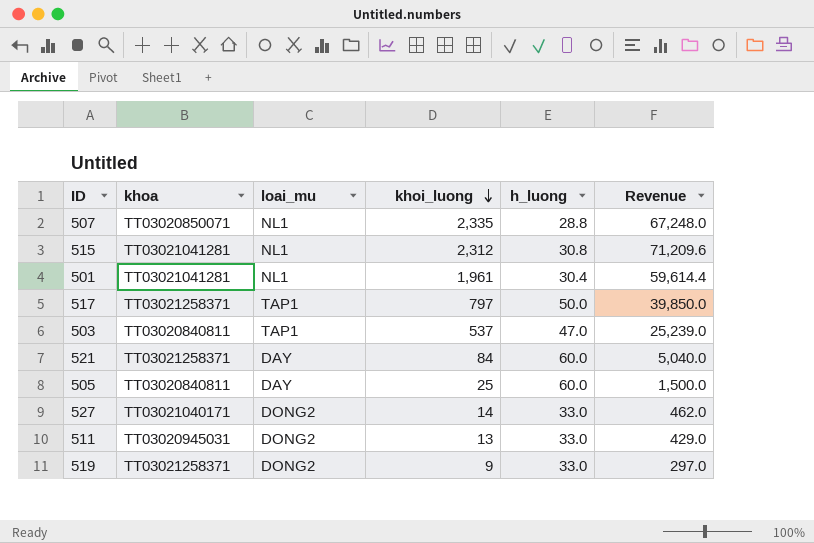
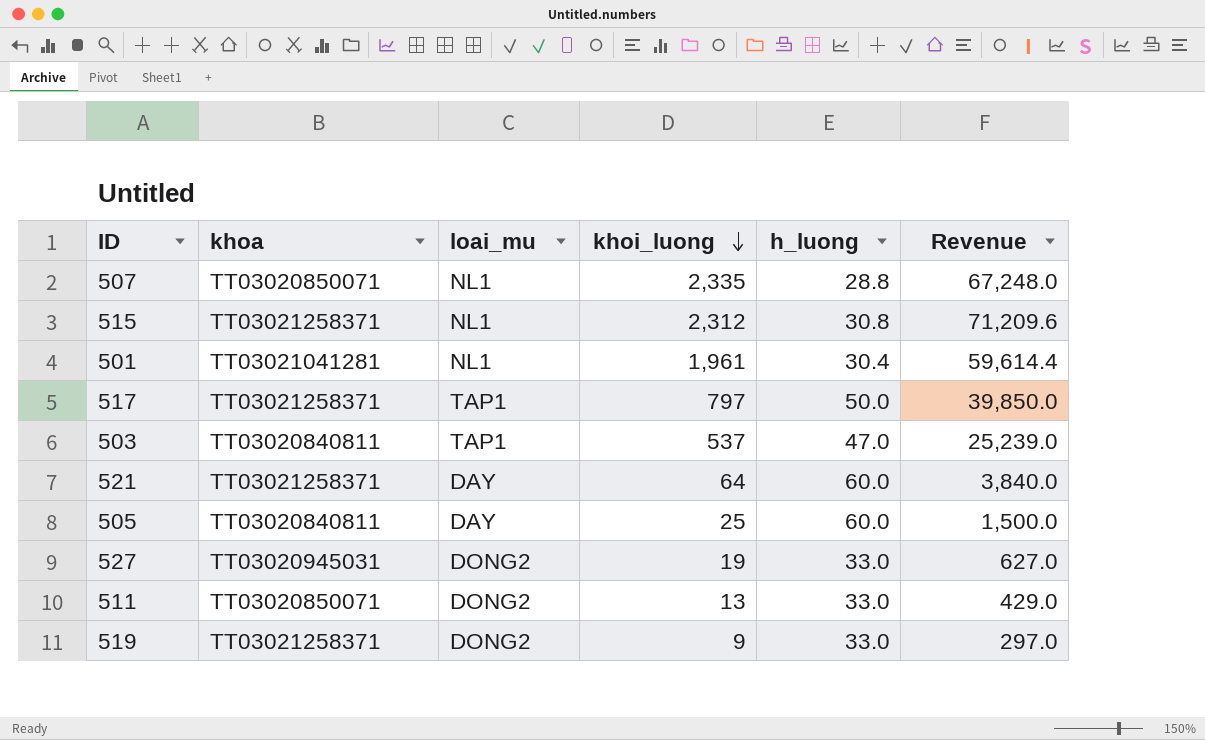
515 | khoa: TT03021041281 -> TT03021258371
521 | khoi_luong: 84 -> 64
521 | Revenue: 5,040.0 -> 3,840.0
527 | khoa: TT03021040171 -> TT03020945031
527 | khoi_luong: 14 -> 19
527 | Revenue: 462.0 -> 627.0
511 | khoa: TT03020945031 -> TT03020850071

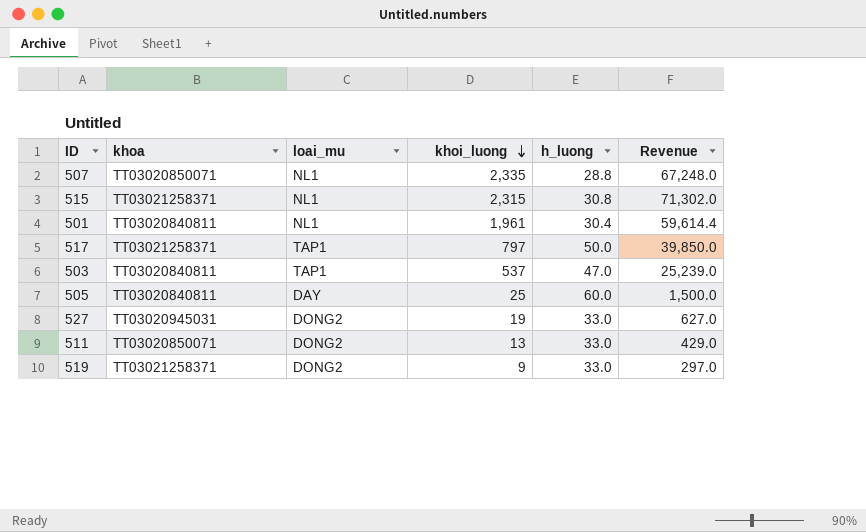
row 521: TT03021258371 | DAY | 64 | 60.0 | 3,840.0 -> none
515 | khoi_luong: 2,312 -> 2,315
515 | Revenue: 71,209.6 -> 71,302.0
501 | khoa: TT03021041281 -> TT03020840811

